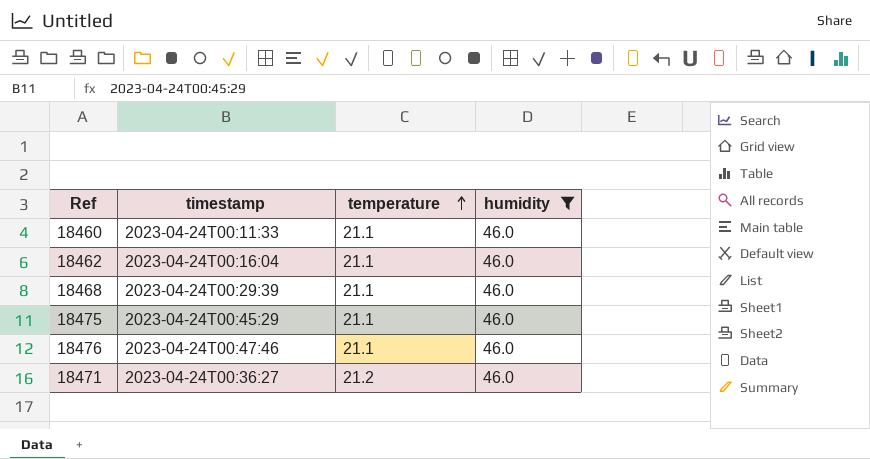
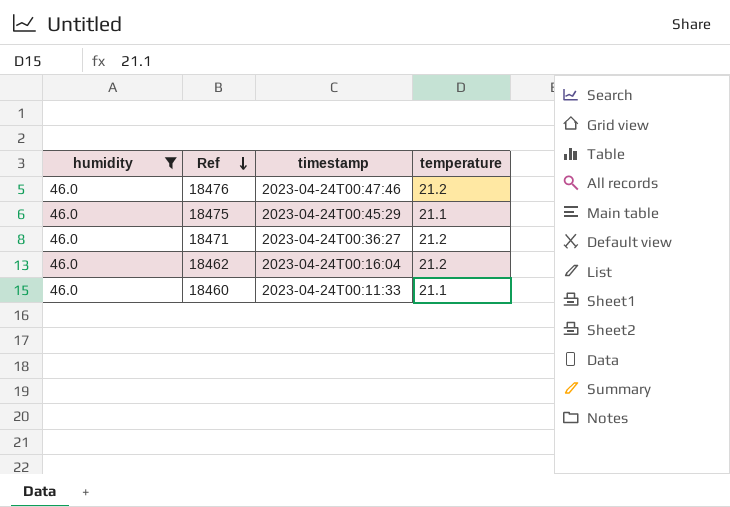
row order: temperature ascending -> Ref descending
column humidity | position: 4 -> 1
row 18468: 2023-04-24T00:29:39 | 21.1 | 46.0 -> none
18476 | temperature: 21.1 -> 21.2
18462 | temperature: 21.1 -> 21.2

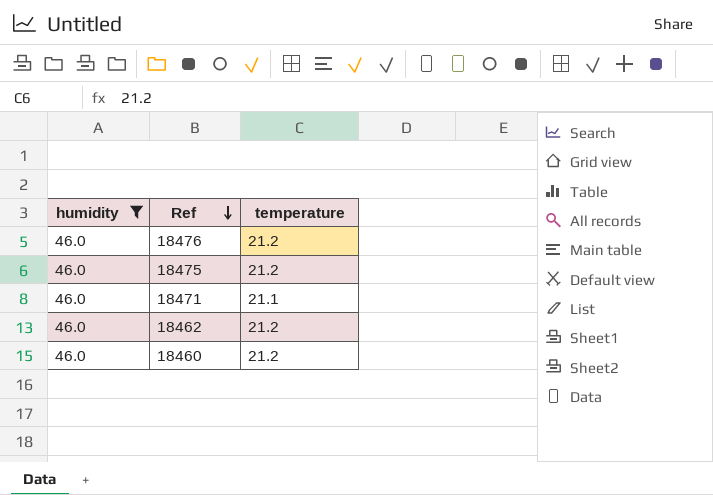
column timestamp | position: 3 -> none
18475 | temperature: 21.1 -> 21.2
18471 | temperature: 21.2 -> 21.1
18460 | temperature: 21.1 -> 21.2

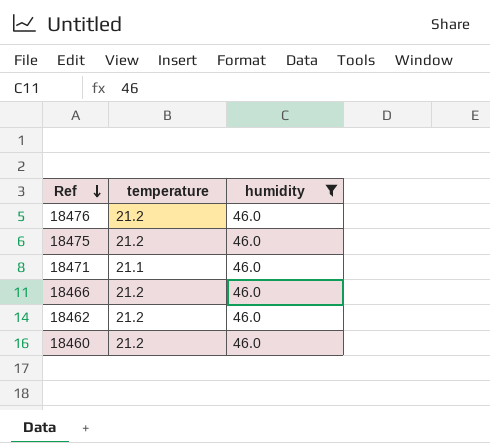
column humidity | position: 1 -> 3
row 18466: none -> 21.2 | 46.0

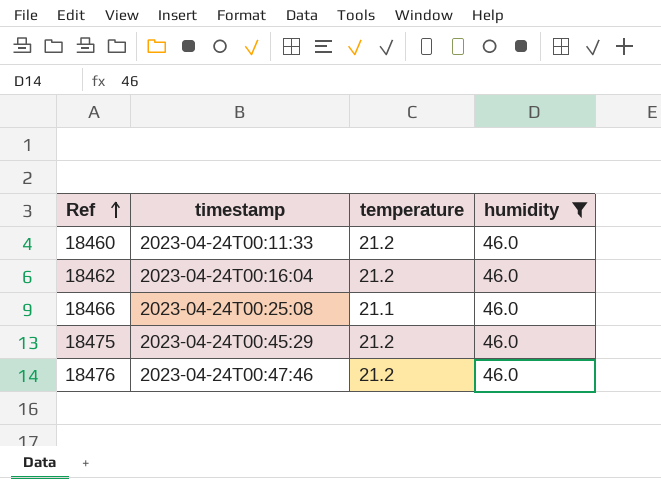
row order: Ref descending -> Ref ascending
column timestamp | position: none -> 2
row 18471: 21.1 | 46.0 -> none
18466 | temperature: 21.2 -> 21.1

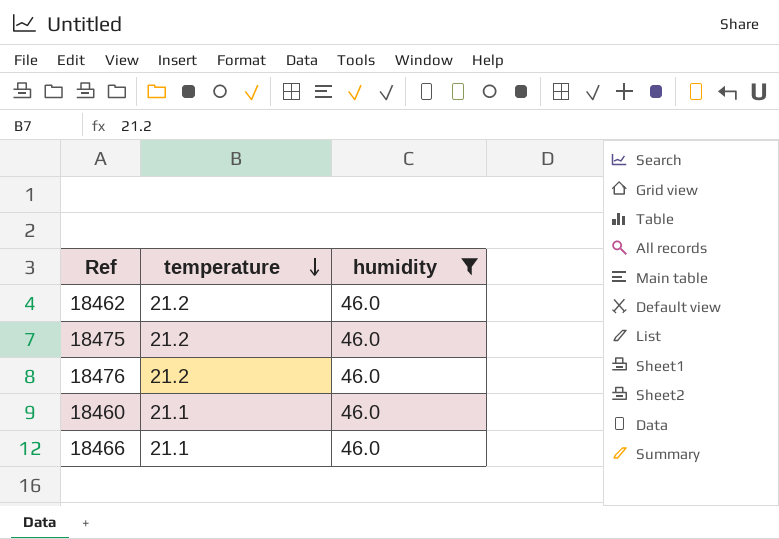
row order: Ref ascending -> temperature descending
column timestamp | position: 2 -> none
18460 | temperature: 21.2 -> 21.1

